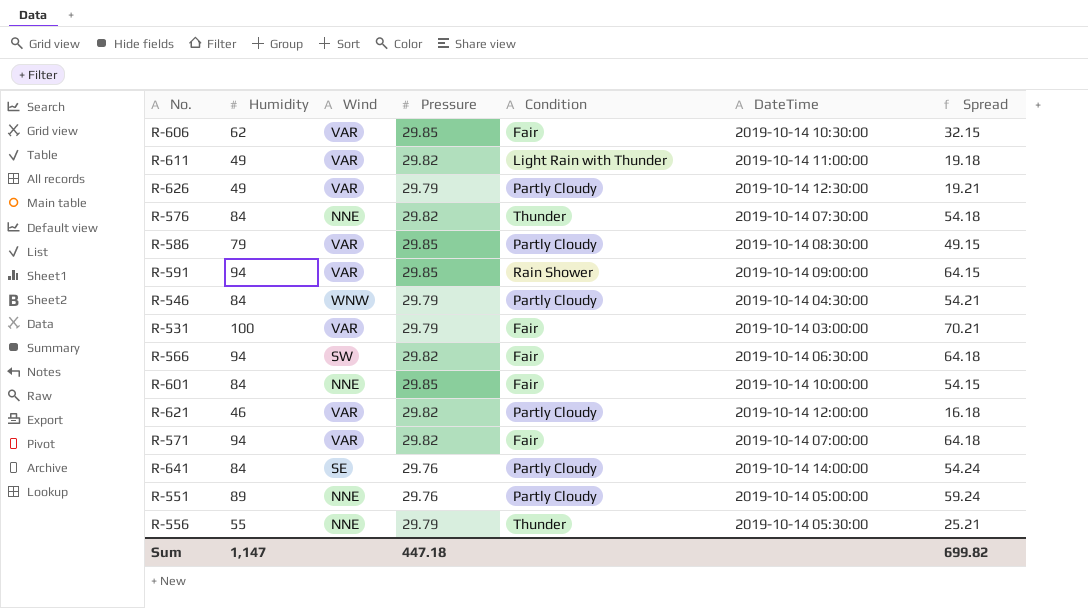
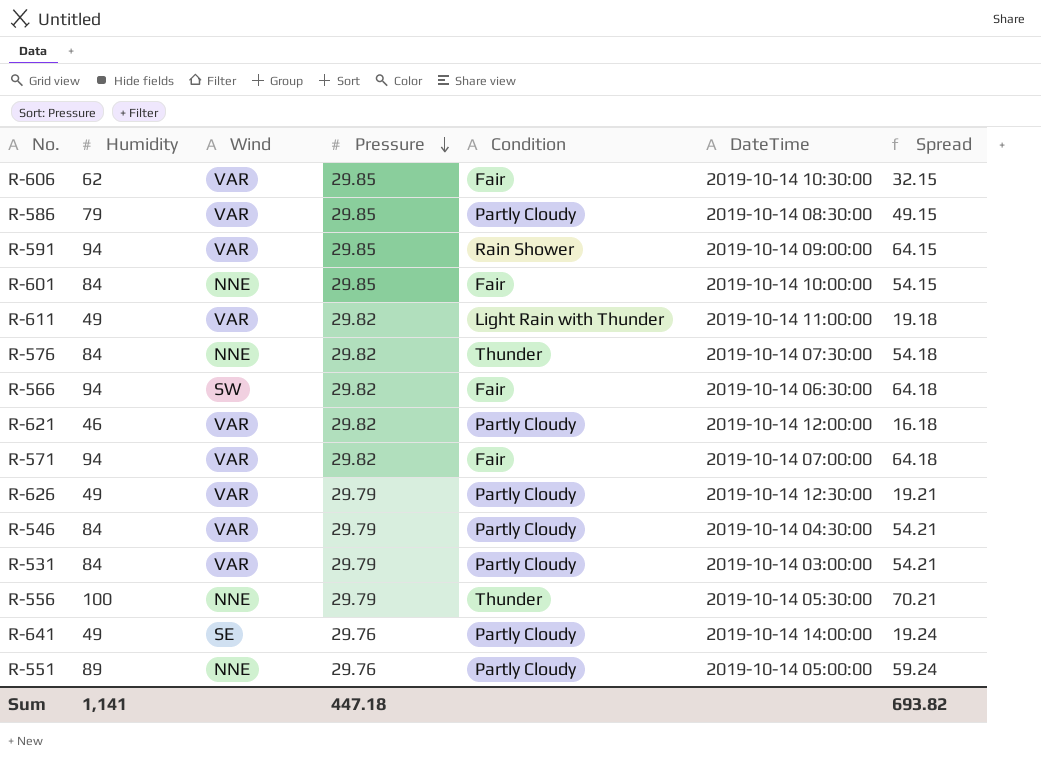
row order: none -> Pressure descending
R-546 | Wind: WNW -> VAR
R-531 | Humidity: 100 -> 84
R-531 | Condition: Fair -> Partly Cloudy
R-531 | Spread: 70.21 -> 54.21
R-556 | Humidity: 55 -> 100
R-556 | Spread: 25.21 -> 70.21
R-641 | Humidity: 84 -> 49
R-641 | Spread: 54.24 -> 19.24
Sum | Humidity: 1,147 -> 1,141
Sum | Spread: 699.82 -> 693.82

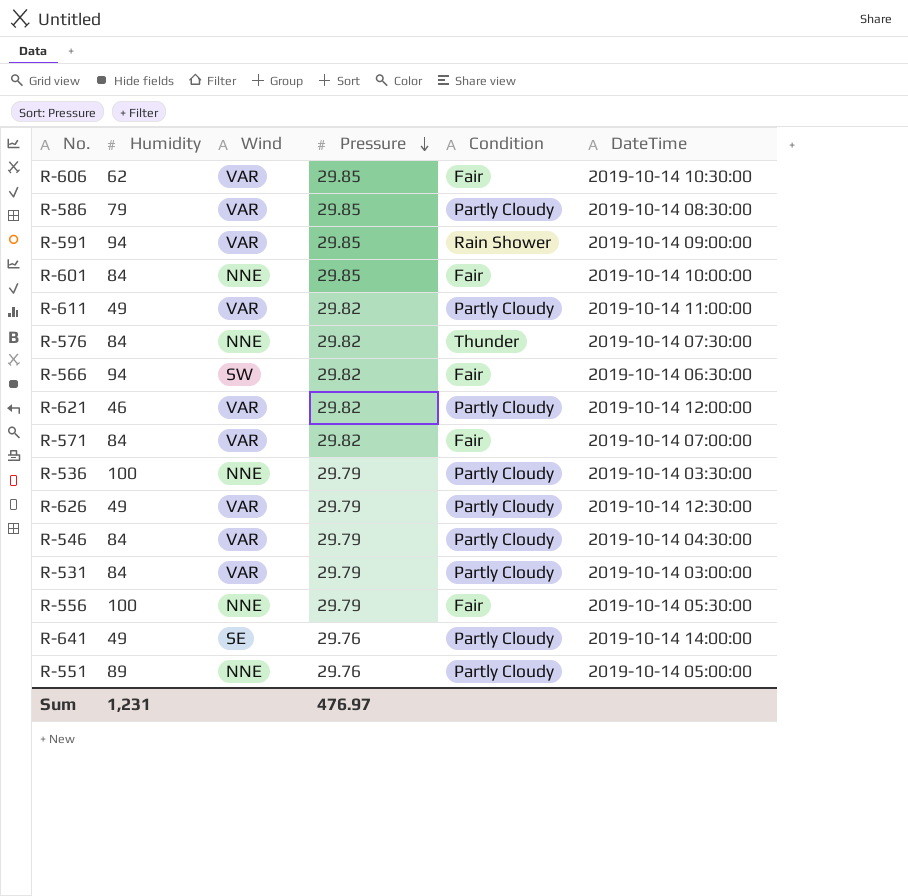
column Spread | formula: [Humidity] - [Pressure] -> none
R-611 | Condition: Light Rain with Thunder -> Partly Cloudy
R-571 | Humidity: 94 -> 84
row R-536: none -> 100 | NNE | 29.79 | Partly Cloudy | 2019-10-14 03:30:00
R-556 | Condition: Thunder -> Fair
Sum | Humidity: 1,141 -> 1,231
Sum | Pressure: 447.18 -> 476.97

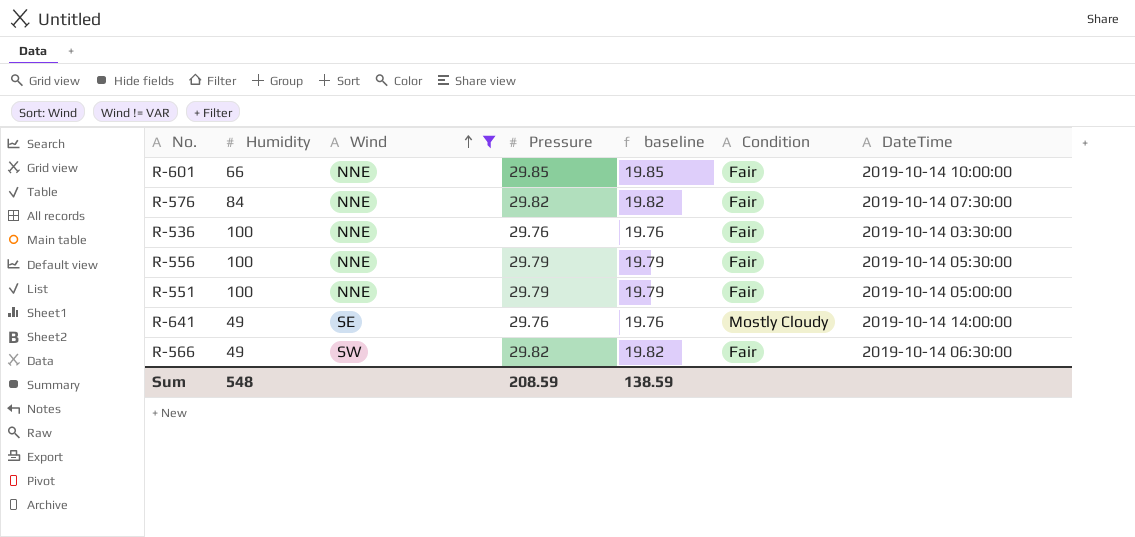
filter: none -> Wind != VAR
row order: Pressure descending -> Wind ascending
column baseline | formula: none -> [Pressure] - 10
R-601 | Humidity: 84 -> 66
R-576 | Condition: Thunder -> Fair
R-536 | Pressure: 29.79 -> 29.76
R-536 | Condition: Partly Cloudy -> Fair
R-551 | Humidity: 89 -> 100
R-551 | Pressure: 29.76 -> 29.79
R-551 | Condition: Partly Cloudy -> Fair
R-641 | Condition: Partly Cloudy -> Mostly Cloudy
R-566 | Humidity: 94 -> 49
Sum | Humidity: 1,231 -> 548
Sum | Pressure: 476.97 -> 208.59

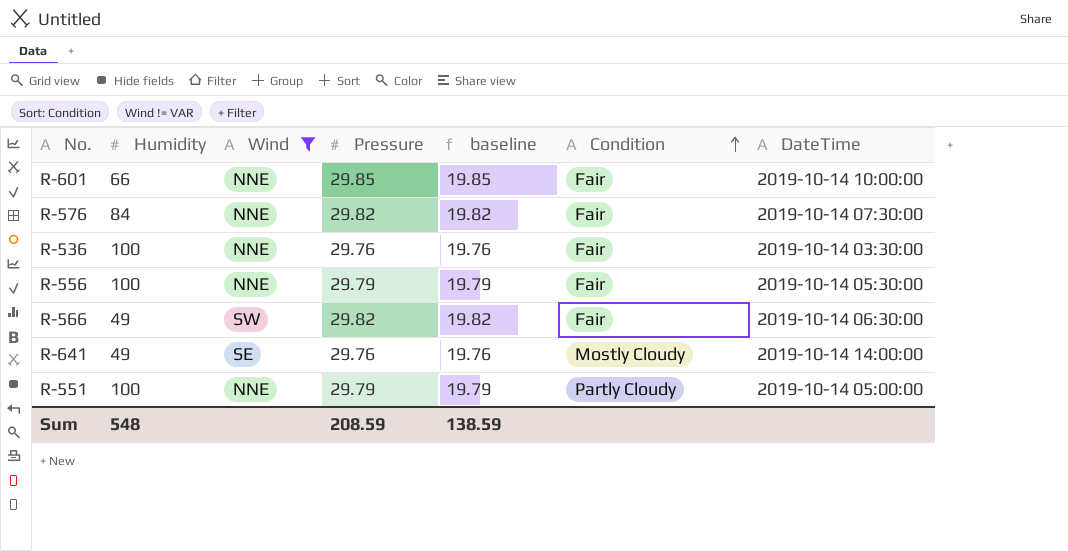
row order: Wind ascending -> Condition ascending
R-551 | Condition: Fair -> Partly Cloudy

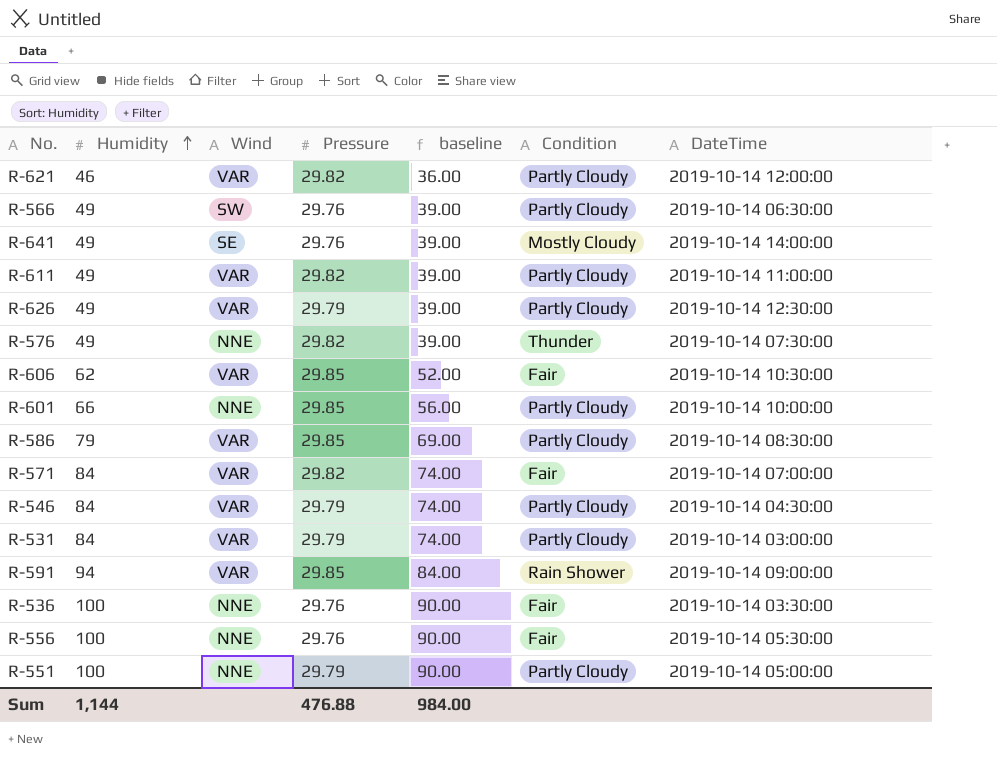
filter: Wind != VAR -> none
row order: Condition ascending -> Humidity ascending
column baseline | formula: [Pressure] - 10 -> [Humidity] - 10
R-566 | Pressure: 29.82 -> 29.76
R-566 | Condition: Fair -> Partly Cloudy
R-576 | Humidity: 84 -> 49
R-576 | Condition: Fair -> Thunder
R-601 | Condition: Fair -> Partly Cloudy
R-556 | Pressure: 29.79 -> 29.76
Sum | Humidity: 548 -> 1,144
Sum | Pressure: 208.59 -> 476.88
Sum | baseline: 138.59 -> 984.00

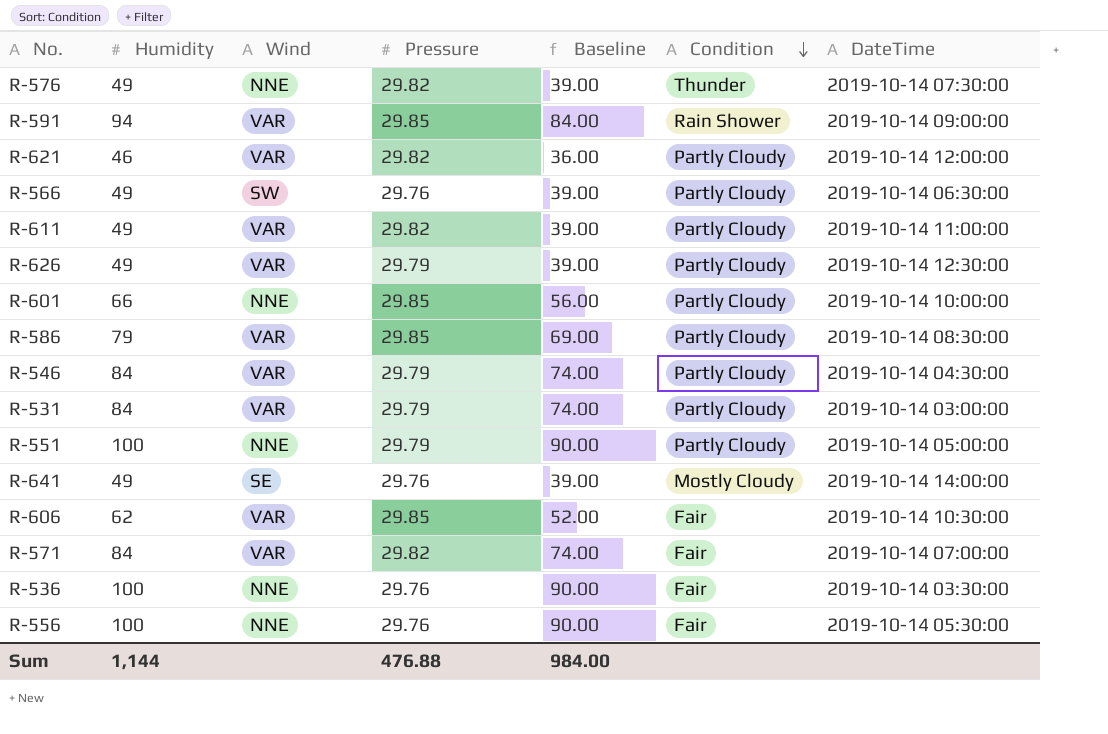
row order: Humidity ascending -> Condition descending
column name: baseline -> Baseline

